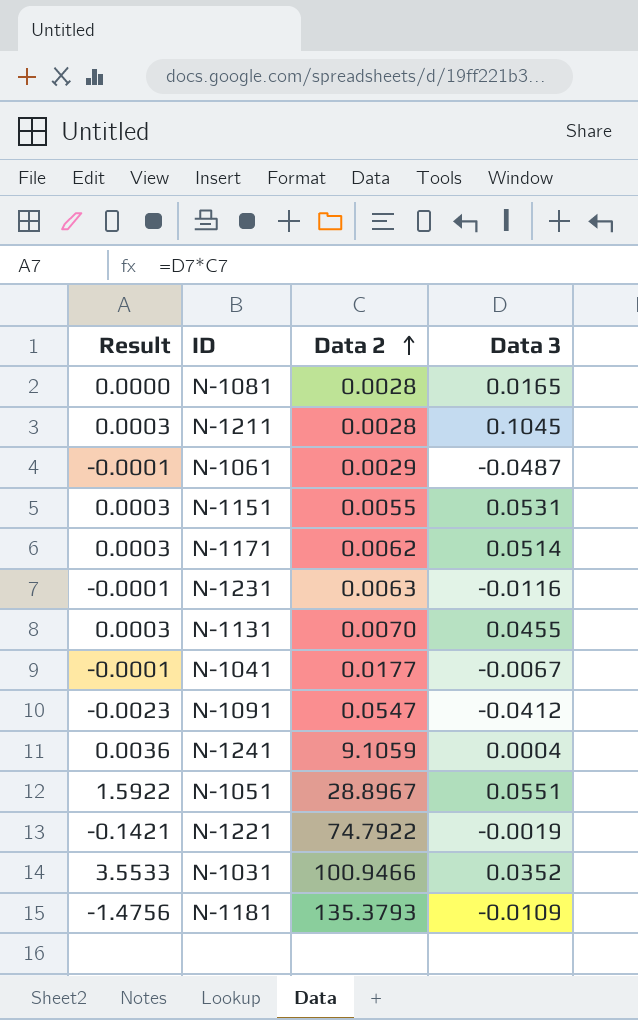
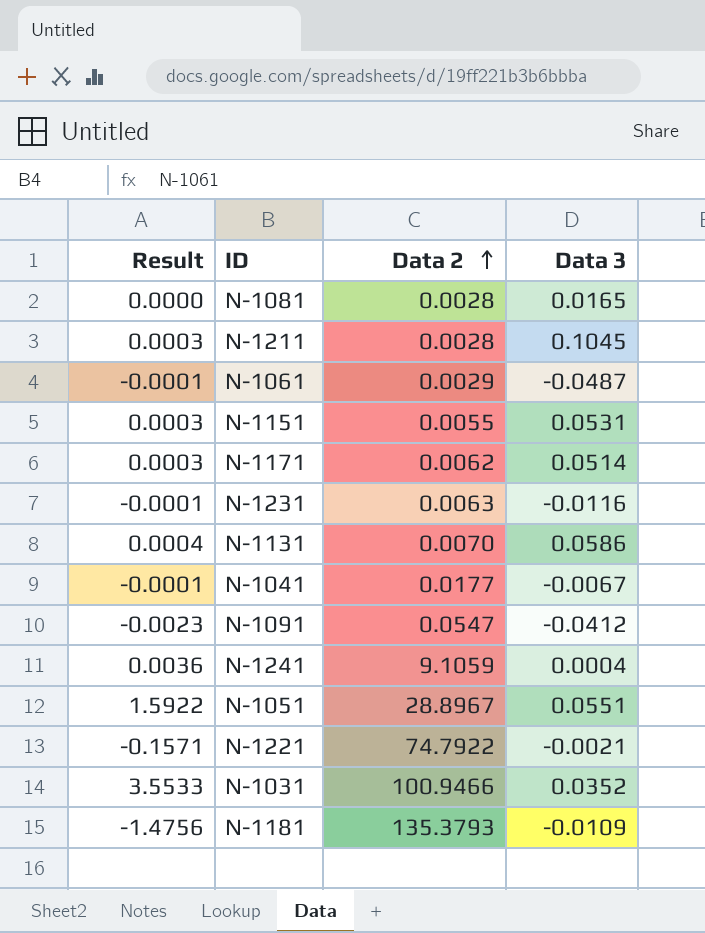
N-1131 | Result: 0.0003 -> 0.0004
N-1131 | Data 3: 0.0455 -> 0.0586
N-1221 | Result: -0.1421 -> -0.1571
N-1221 | Data 3: -0.0019 -> -0.0021

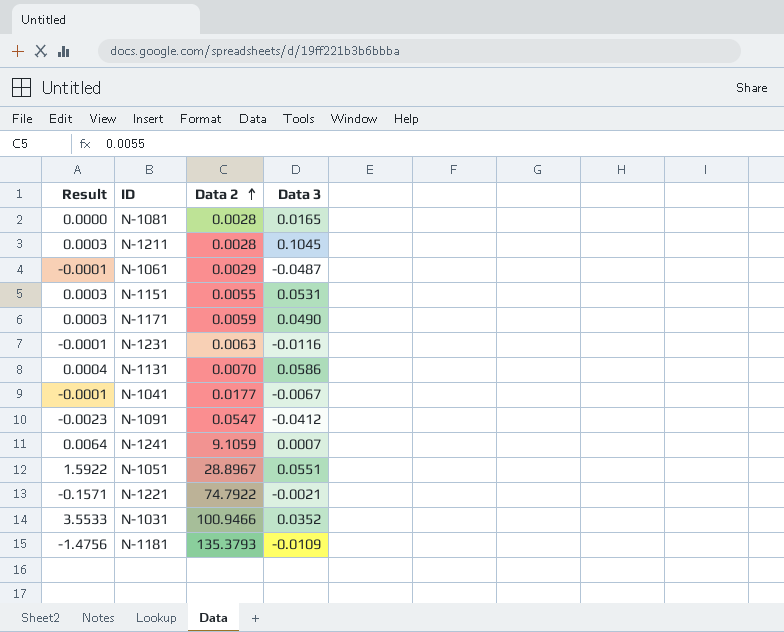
N-1171 | Data 2: 0.0062 -> 0.0059
N-1171 | Data 3: 0.0514 -> 0.0490
N-1241 | Result: 0.0036 -> 0.0064
N-1241 | Data 3: 0.0004 -> 0.0007

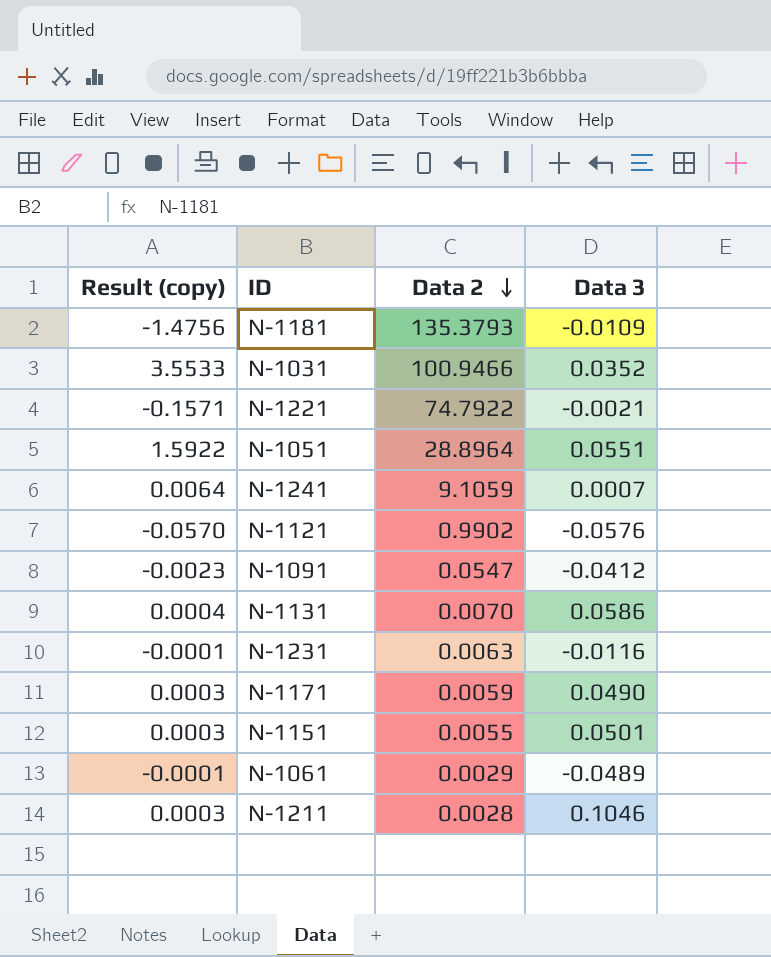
row order: Data 2 ascending -> Data 2 descending
column name: Result -> Result (copy)
row N-1081: 0.0000 | 0.0028 | 0.0165 -> none
row N-1041: -0.0001 | 0.0177 | -0.0067 -> none
N-1051 | Data 2: 28.8967 -> 28.8964
row N-1121: none -> -0.0570 | 0.9902 | -0.0576
N-1151 | Data 3: 0.0531 -> 0.0501
N-1061 | Data 3: -0.0487 -> -0.0489
N-1211 | Data 3: 0.1045 -> 0.1046

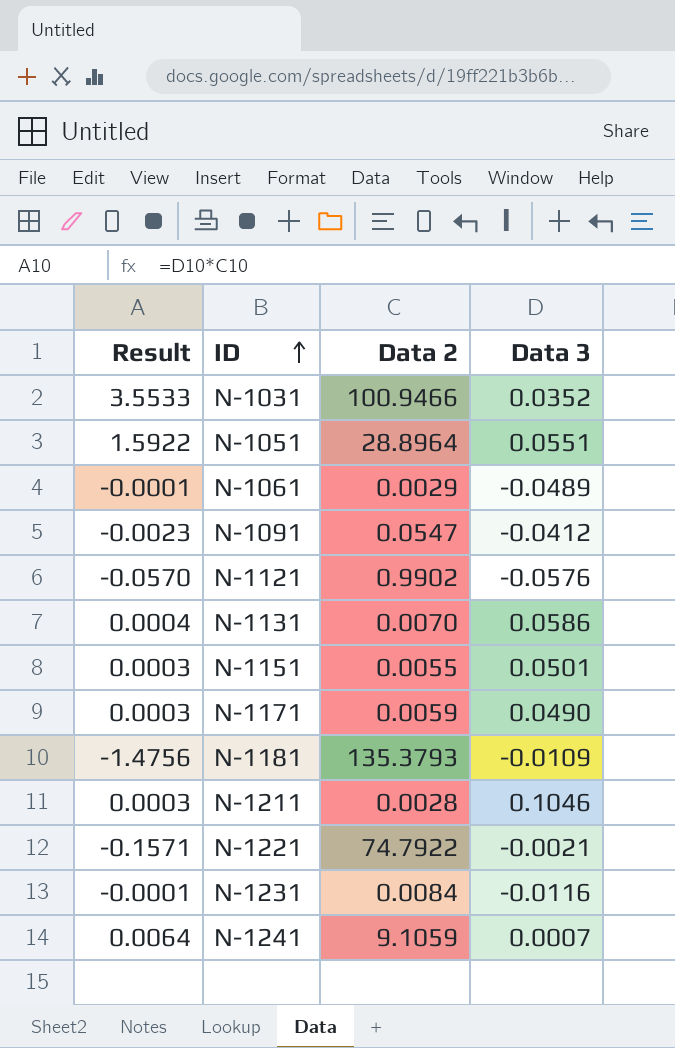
row order: Data 2 descending -> ID ascending
column name: Result (copy) -> Result
N-1231 | Data 2: 0.0063 -> 0.0084

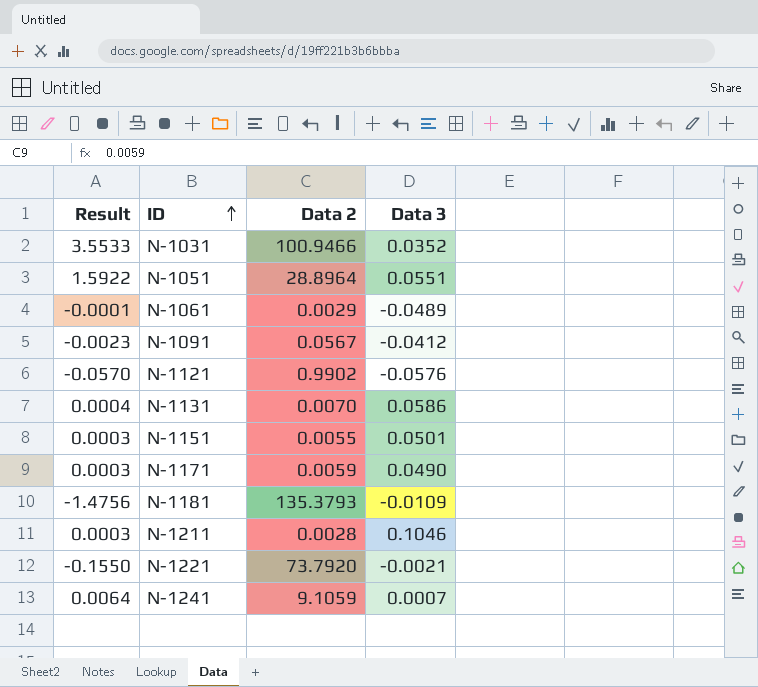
row N-1231: -0.0001 | 0.0084 | -0.0116 -> none
N-1091 | Data 2: 0.0547 -> 0.0567
N-1221 | Result: -0.1571 -> -0.1550
N-1221 | Data 2: 74.7922 -> 73.7920

